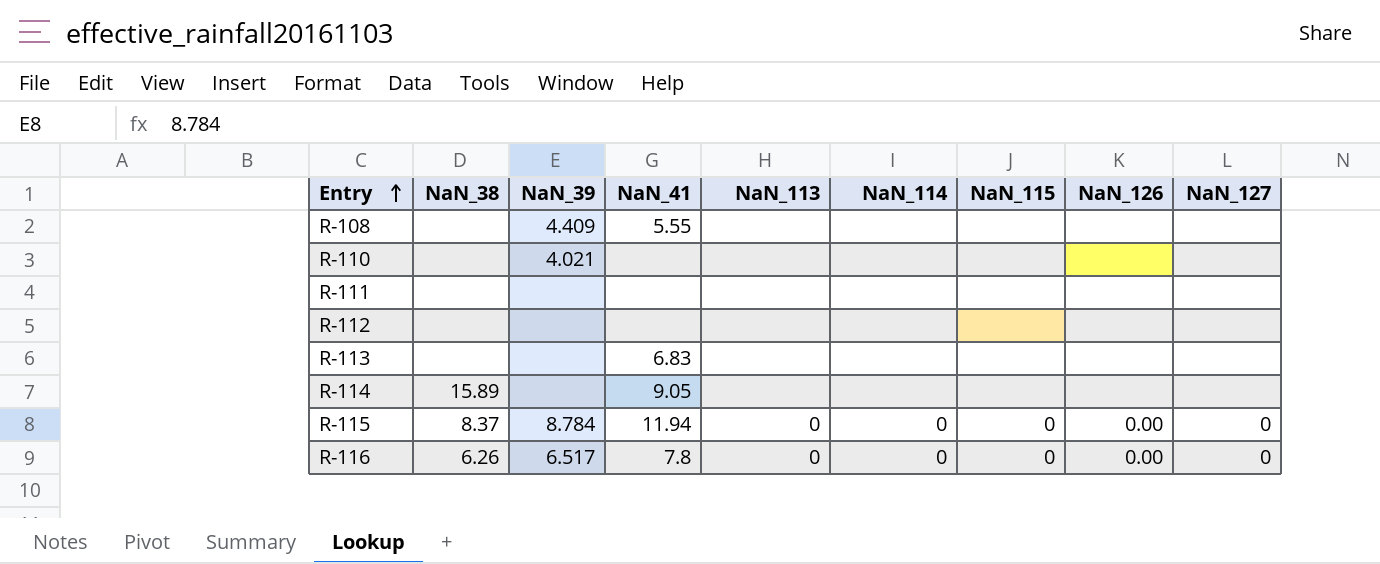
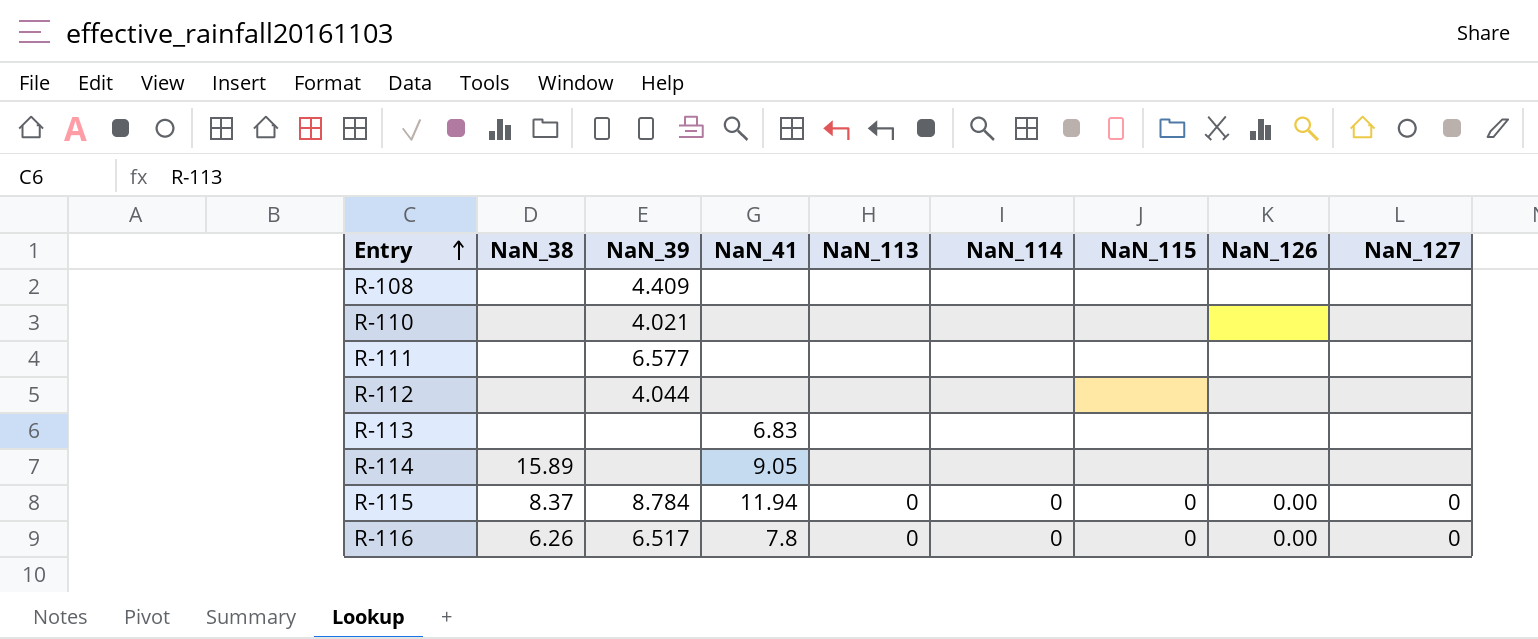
R-108 | NaN_41: 5.55 -> none
R-111 | NaN_39: none -> 6.577
R-112 | NaN_39: none -> 4.044

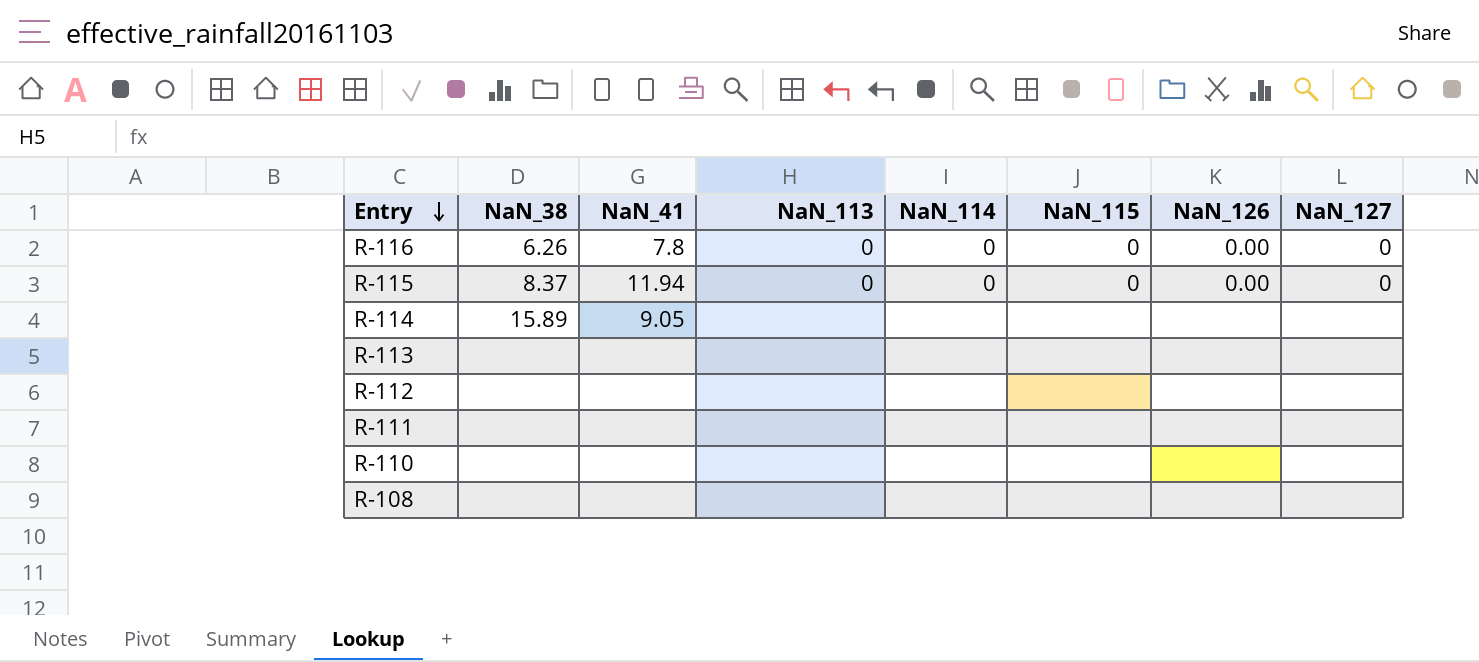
row order: Entry ascending -> Entry descending
column NaN_39 | position: 3 -> none
R-113 | NaN_41: 6.83 -> none

